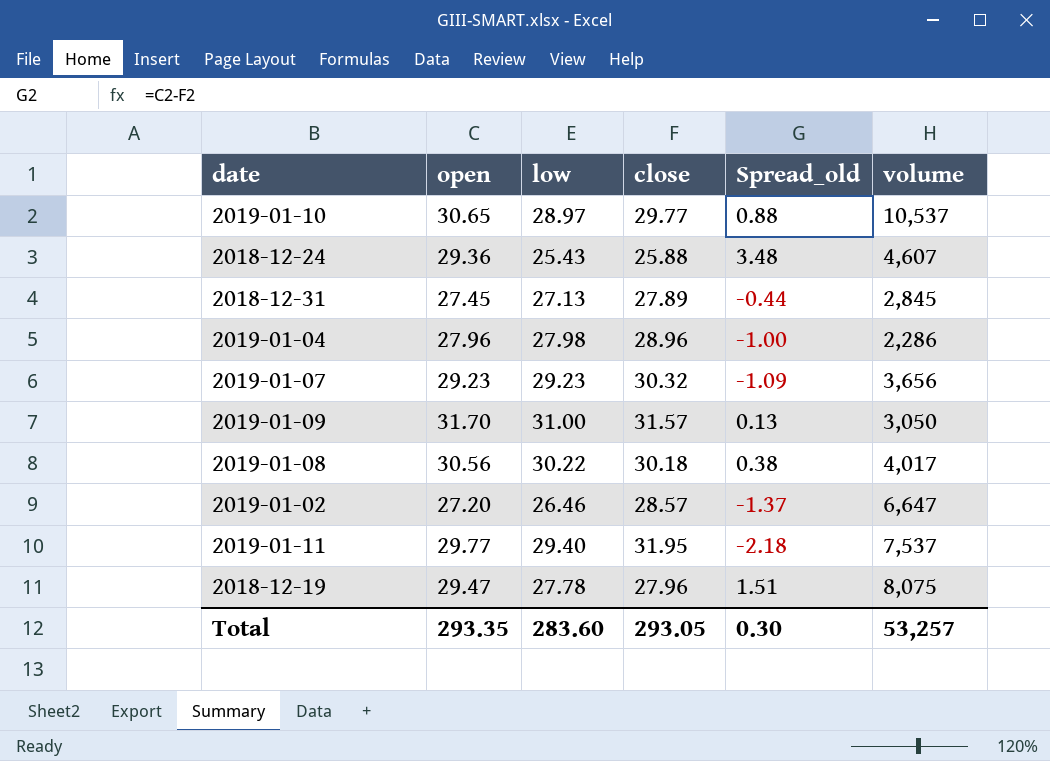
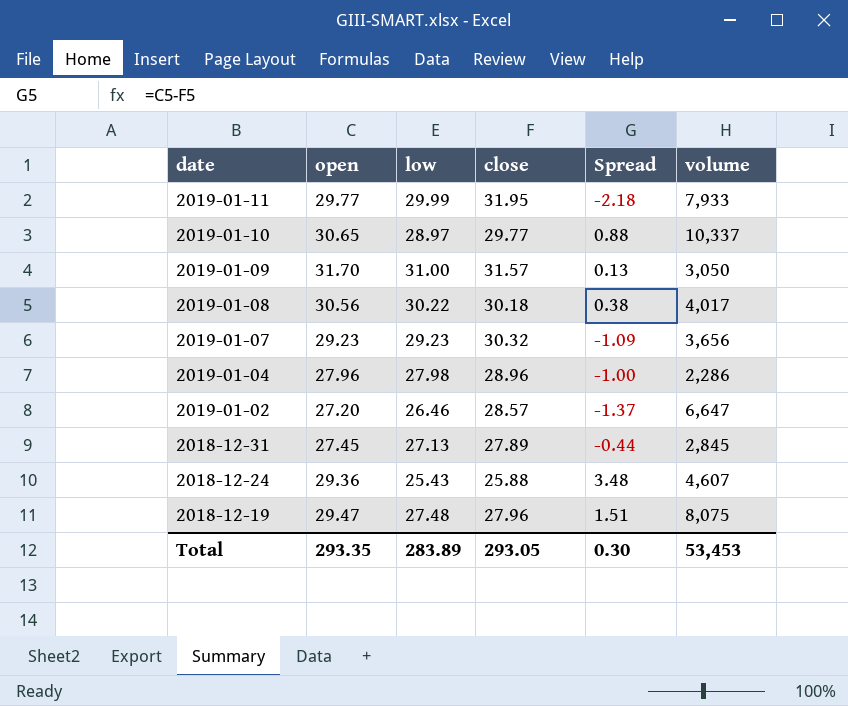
row order: none -> date descending
column name: Spread_old -> Spread
2019-01-11 | low: 29.40 -> 29.99
2019-01-11 | volume: 7,537 -> 7,933
2019-01-10 | volume: 10,537 -> 10,337
2018-12-19 | low: 27.78 -> 27.48
Total | low: 283.60 -> 283.89
Total | volume: 53,257 -> 53,453

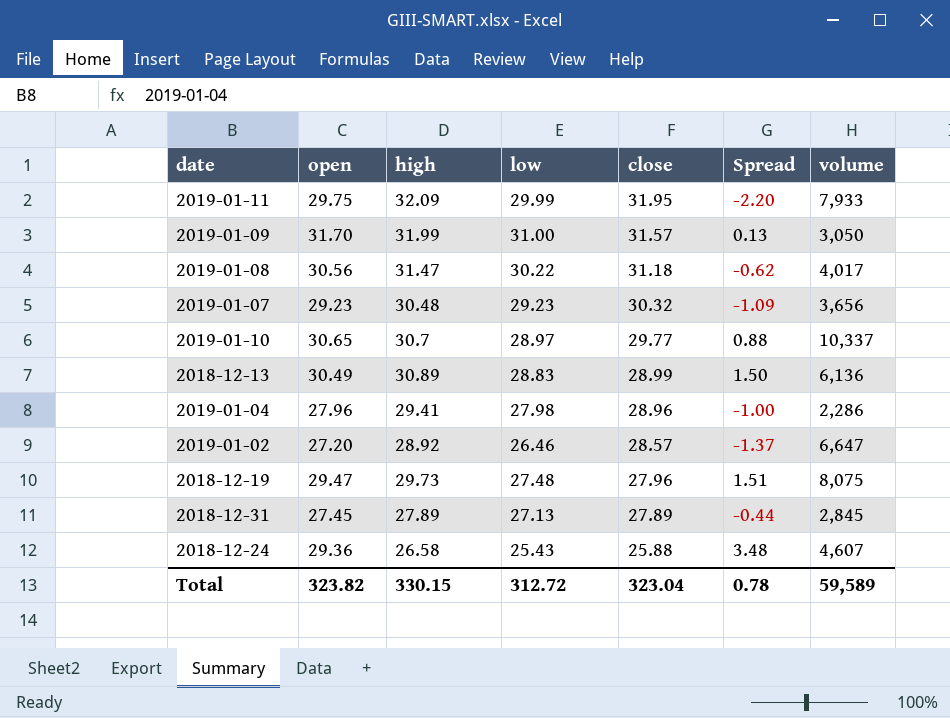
row order: date descending -> close descending
column high | position: none -> 3
2019-01-11 | open: 29.77 -> 29.75
2019-01-11 | Spread: -2.18 -> -2.20
2019-01-08 | close: 30.18 -> 31.18
2019-01-08 | Spread: 0.38 -> -0.62
row 2018-12-13: none -> 30.49 | 30.89 | 28.83 | 28.99 | 1.50 | 6,136
Total | open: 293.35 -> 323.82
Total | low: 283.89 -> 312.72
Total | close: 293.05 -> 323.04
Total | Spread: 0.30 -> 0.78
Total | volume: 53,453 -> 59,589

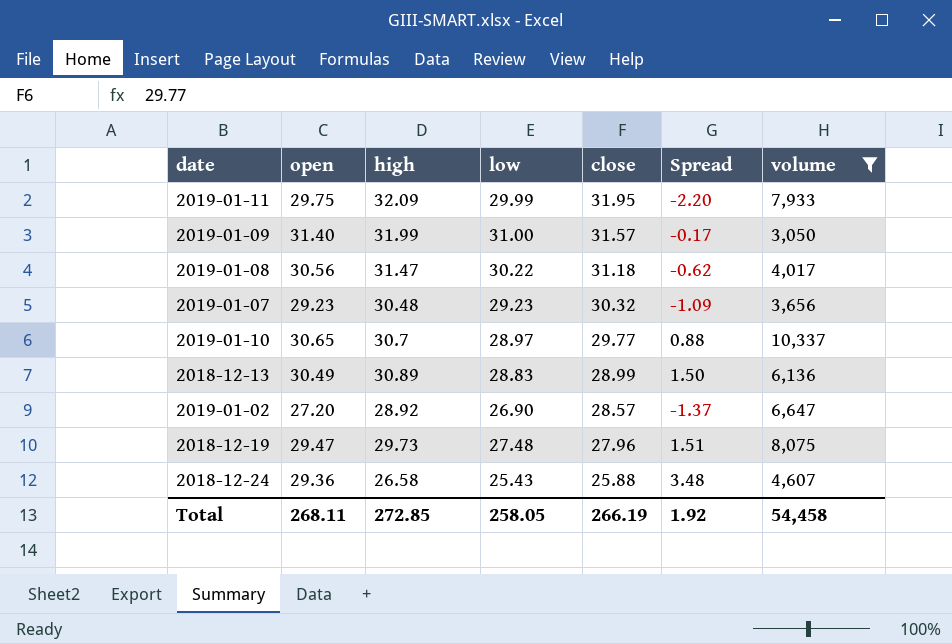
filter: none -> volume >= 3,050
2019-01-09 | open: 31.70 -> 31.40
2019-01-09 | Spread: 0.13 -> -0.17
2019-01-02 | low: 26.46 -> 26.90
Total | open: 323.82 -> 268.11
Total | high: 330.15 -> 272.85
Total | low: 312.72 -> 258.05
Total | close: 323.04 -> 266.19
Total | Spread: 0.78 -> 1.92
Total | volume: 59,589 -> 54,458

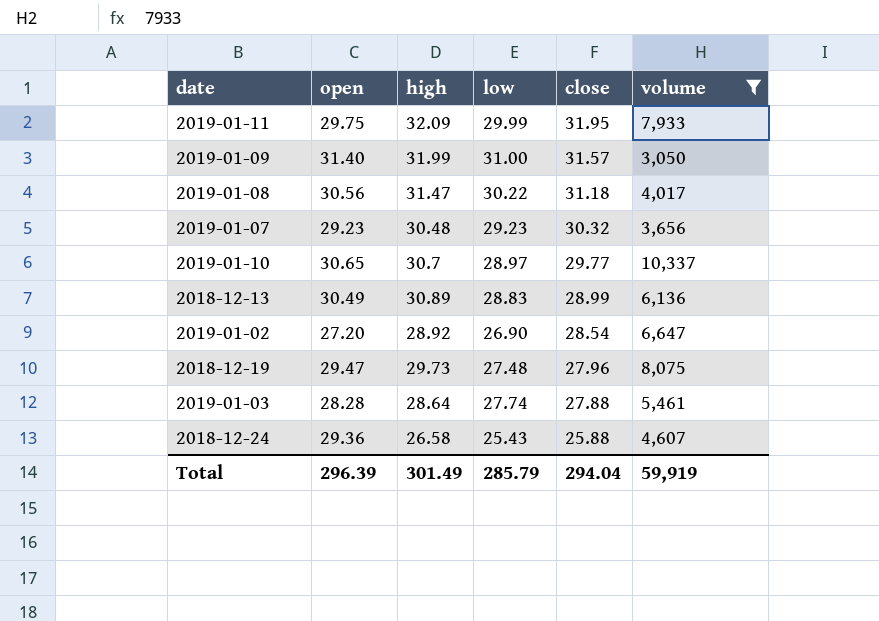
column Spread | formula: [open] - [close] -> none
2019-01-02 | close: 28.57 -> 28.54
row 2019-01-03: none -> 28.28 | 28.64 | 27.74 | 27.88 | 5,461
Total | open: 268.11 -> 296.39
Total | high: 272.85 -> 301.49
Total | low: 258.05 -> 285.79
Total | close: 266.19 -> 294.04
Total | volume: 54,458 -> 59,919

